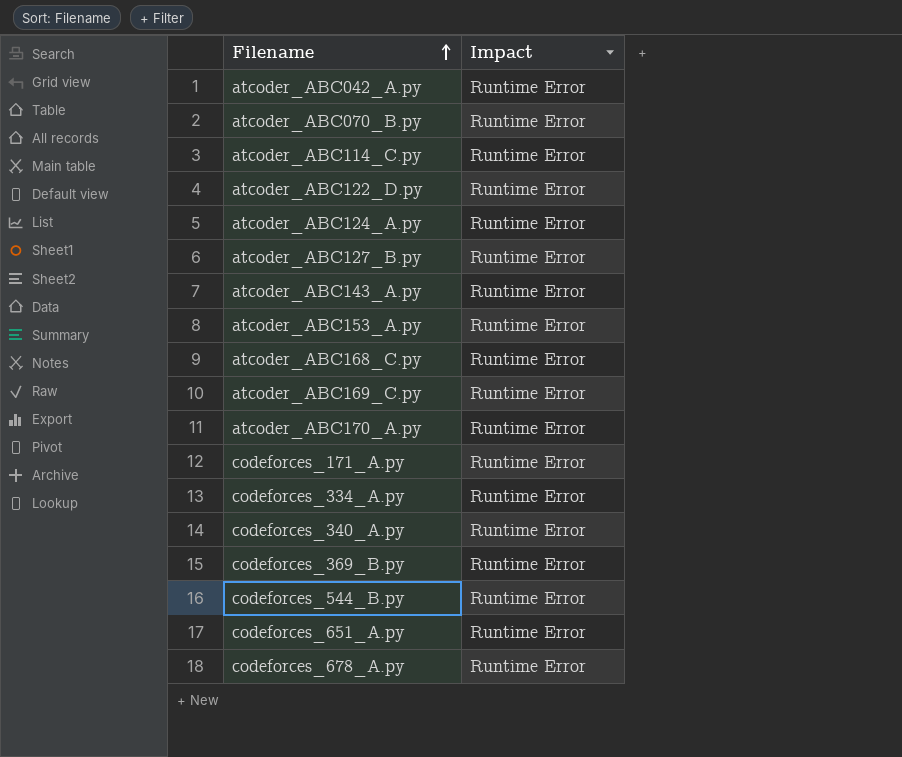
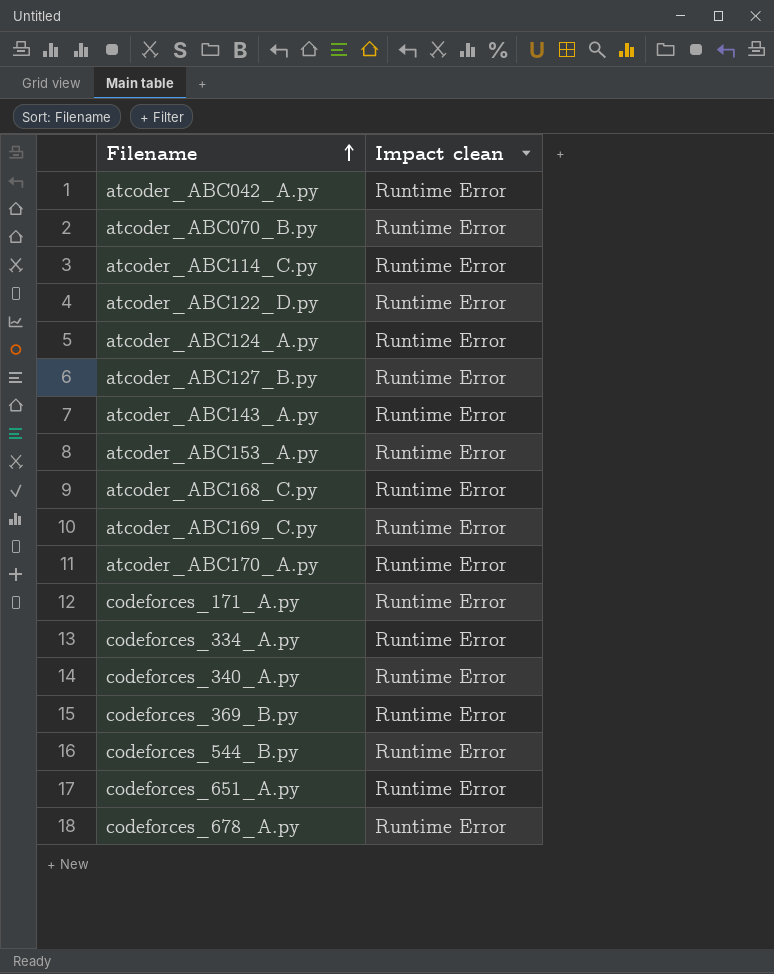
column name: Impact -> Impact clean

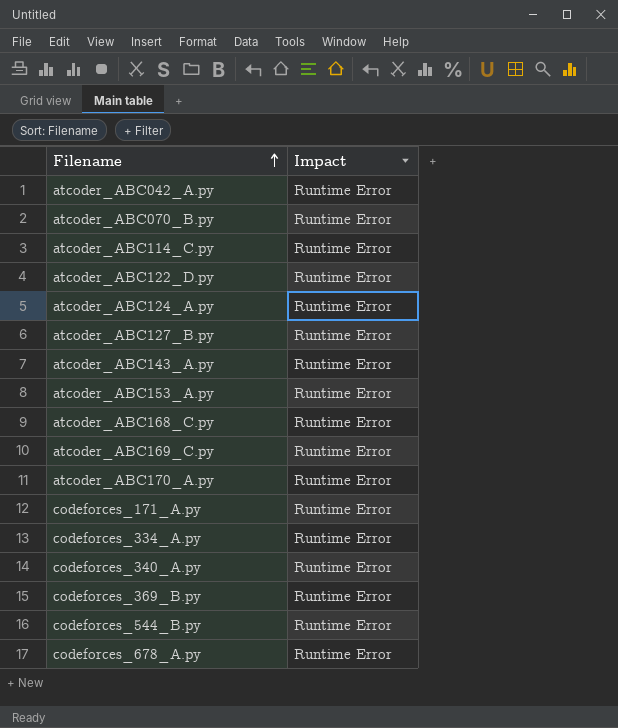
column name: Impact clean -> Impact
row codeforces_651_A.py: Runtime Error -> none

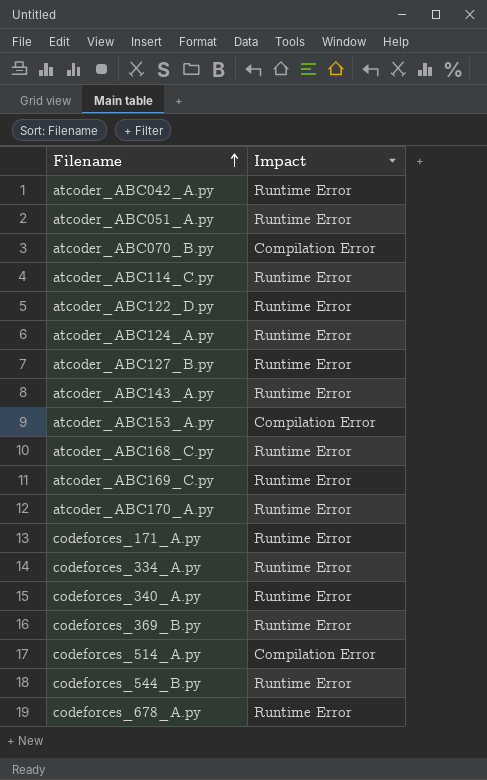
row atcoder_ABC051_A.py: none -> Runtime Error
atcoder_ABC070_B.py | Impact: Runtime Error -> Compilation Error
atcoder_ABC153_A.py | Impact: Runtime Error -> Compilation Error
row codeforces_514_A.py: none -> Compilation Error

